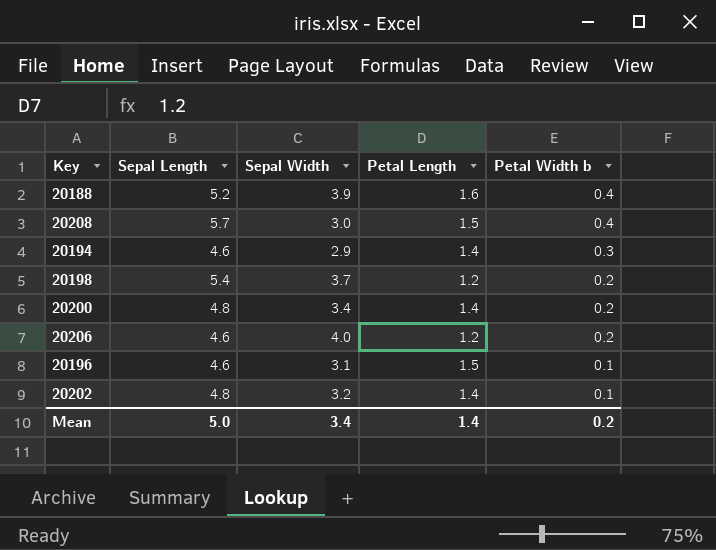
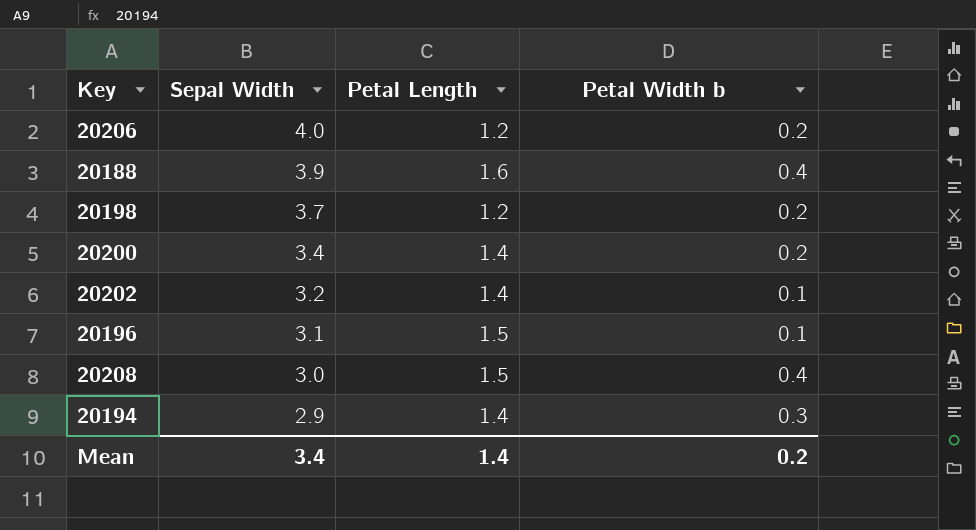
row order: Petal Width b descending -> Sepal Width descending
column Sepal Length | position: 2 -> none

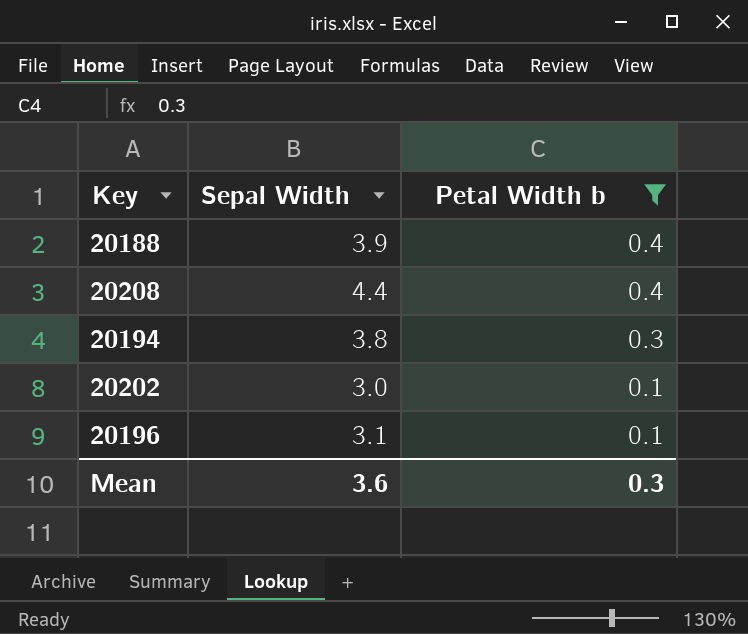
filter: none -> Petal Width b != 0.2
row order: Sepal Width descending -> Petal Width b descending
column Petal Length | position: 3 -> none
20208 | Sepal Width: 3.0 -> 4.4
20194 | Sepal Width: 2.9 -> 3.8
20202 | Sepal Width: 3.2 -> 3.0
Mean | Sepal Width: 3.4 -> 3.6
Mean | Petal Width b: 0.2 -> 0.3

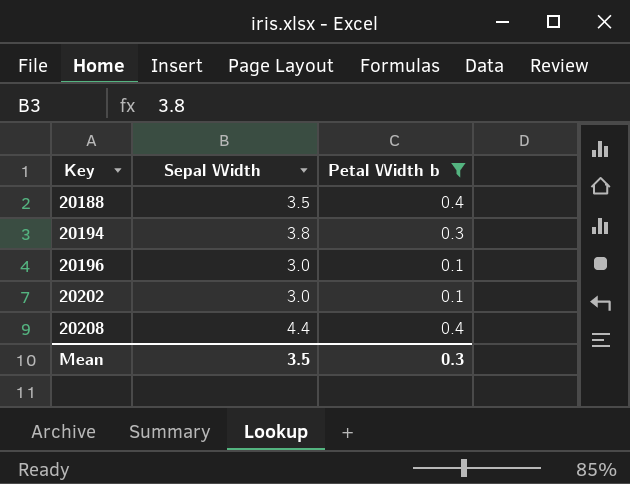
row order: Petal Width b descending -> Key ascending
20188 | Sepal Width: 3.9 -> 3.5
20196 | Sepal Width: 3.1 -> 3.0
Mean | Sepal Width: 3.6 -> 3.5

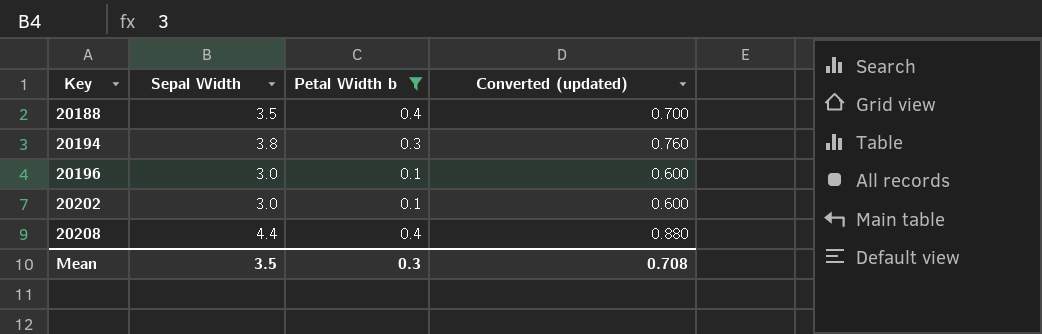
column Converted (updated) | formula: none -> [Sepal Width] * 0.2

